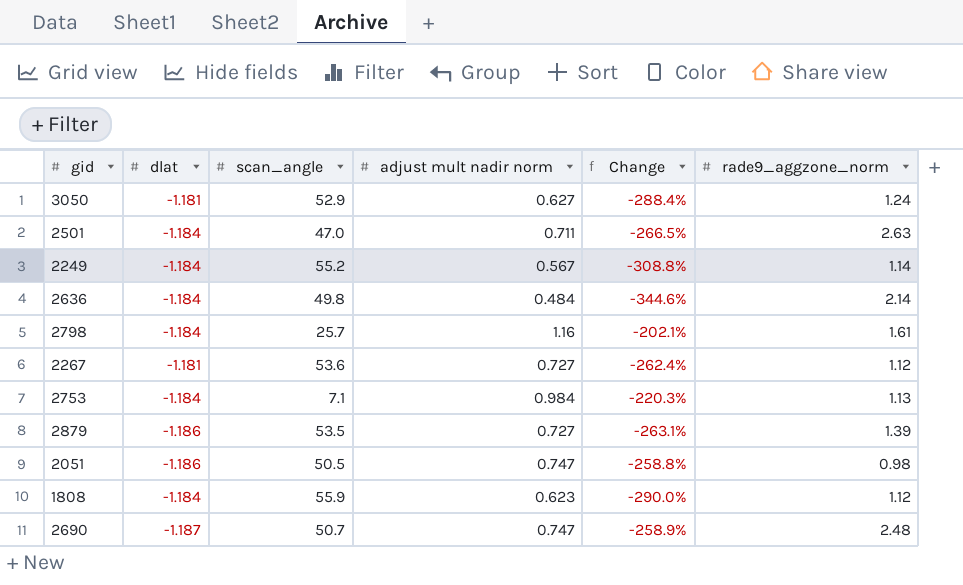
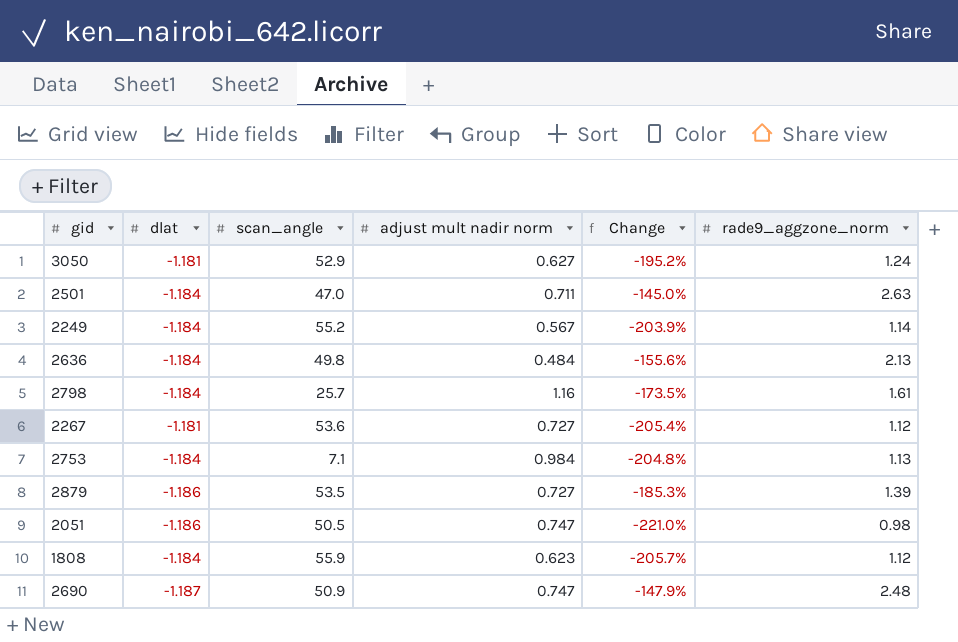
column Change | formula: ([dlat] - [adjust mult nadir norm]) / [adjust mult nadir norm] -> ([dlat] - [rade9_aggzone_norm]) / [rade9_aggzone_norm]
2636 | rade9_aggzone_norm: 2.14 -> 2.13
2690 | scan_angle: 50.7 -> 50.9

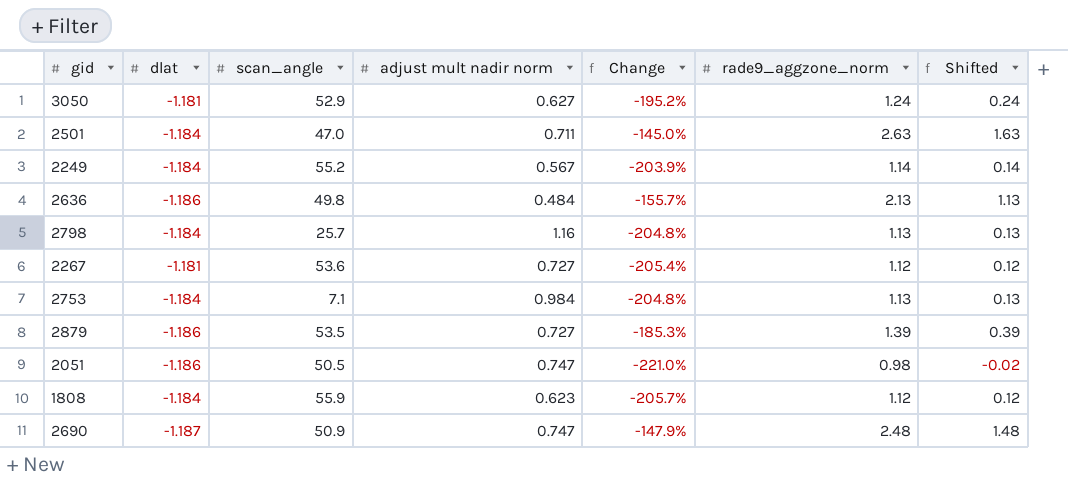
column Shifted | formula: none -> [rade9_aggzone_norm] - 1
2636 | dlat: -1.184 -> -1.186
2636 | Change: -155.6% -> -155.7%
2798 | Change: -173.5% -> -204.8%
2798 | rade9_aggzone_norm: 1.61 -> 1.13

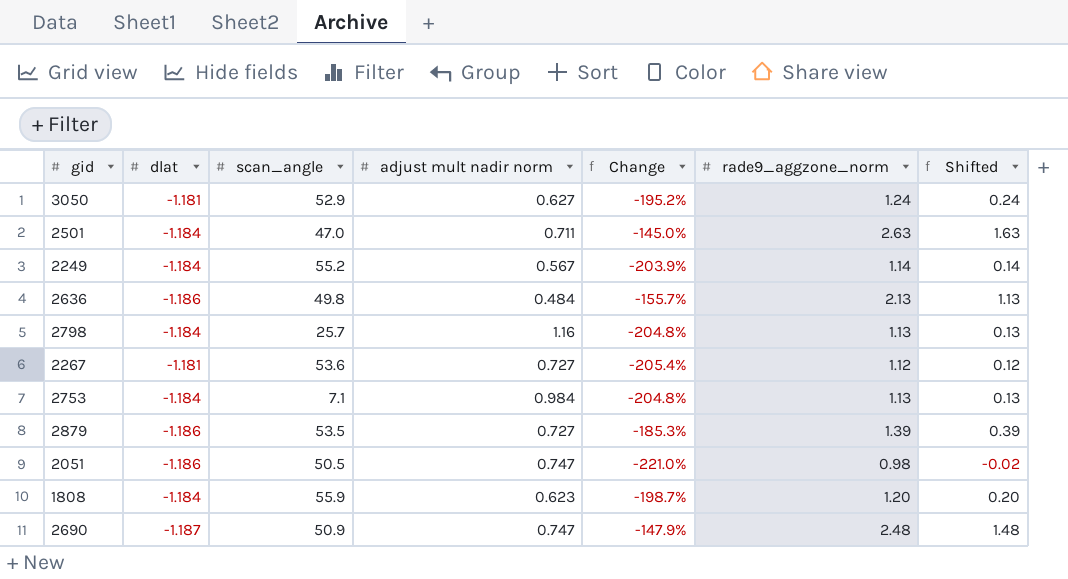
1808 | Change: -205.7% -> -198.7%
1808 | rade9_aggzone_norm: 1.12 -> 1.20
1808 | Shifted: 0.12 -> 0.20

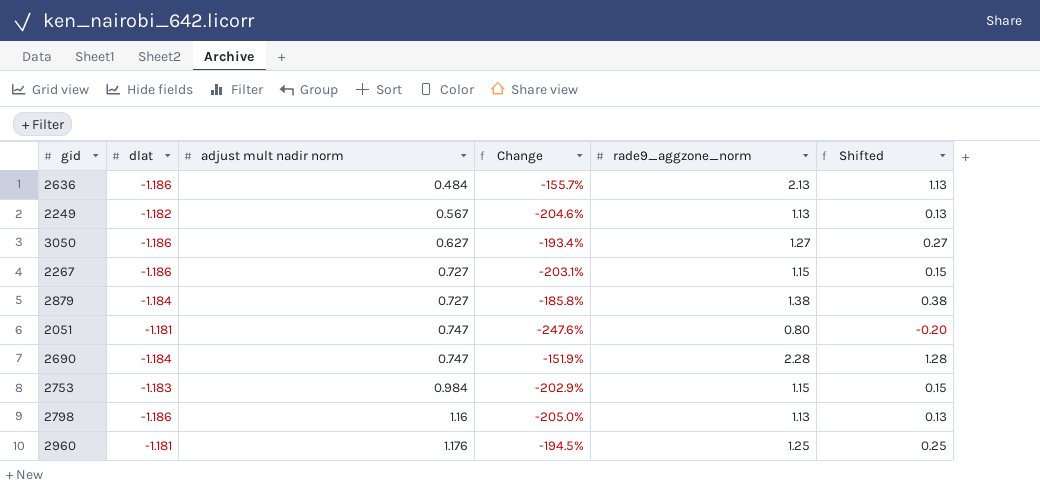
row order: none -> adjust mult nadir norm ascending
column scan_angle | position: 3 -> none
row 2501: -1.184 | 47.0 | 0.711 | -145.0% | 2.63 | 1.63 -> none
row 1808: -1.184 | 55.9 | 0.623 | -198.7% | 1.20 | 0.20 -> none
2249 | dlat: -1.184 -> -1.182
2249 | Change: -203.9% -> -204.6%
2249 | rade9_aggzone_norm: 1.14 -> 1.13
2249 | Shifted: 0.14 -> 0.13
3050 | dlat: -1.181 -> -1.186
3050 | Change: -195.2% -> -193.4%
3050 | rade9_aggzone_norm: 1.24 -> 1.27
3050 | Shifted: 0.24 -> 0.27
2267 | dlat: -1.181 -> -1.186
2267 | Change: -205.4% -> -203.1%
2267 | rade9_aggzone_norm: 1.12 -> 1.15
2267 | Shifted: 0.12 -> 0.15
2879 | dlat: -1.186 -> -1.184
2879 | Change: -185.3% -> -185.8%
2879 | rade9_aggzone_norm: 1.39 -> 1.38
2879 | Shifted: 0.39 -> 0.38
2051 | dlat: -1.186 -> -1.181
2051 | Change: -221.0% -> -247.6%
2051 | rade9_aggzone_norm: 0.98 -> 0.80
2051 | Shifted: -0.02 -> -0.20
2690 | dlat: -1.187 -> -1.184
2690 | Change: -147.9% -> -151.9%
2690 | rade9_aggzone_norm: 2.48 -> 2.28
2690 | Shifted: 1.48 -> 1.28
2753 | dlat: -1.184 -> -1.183
2753 | Change: -204.8% -> -202.9%
2753 | rade9_aggzone_norm: 1.13 -> 1.15
2753 | Shifted: 0.13 -> 0.15
2798 | dlat: -1.184 -> -1.186
2798 | Change: -204.8% -> -205.0%
row 2960: none -> -1.181 | 1.176 | -194.5% | 1.25 | 0.25

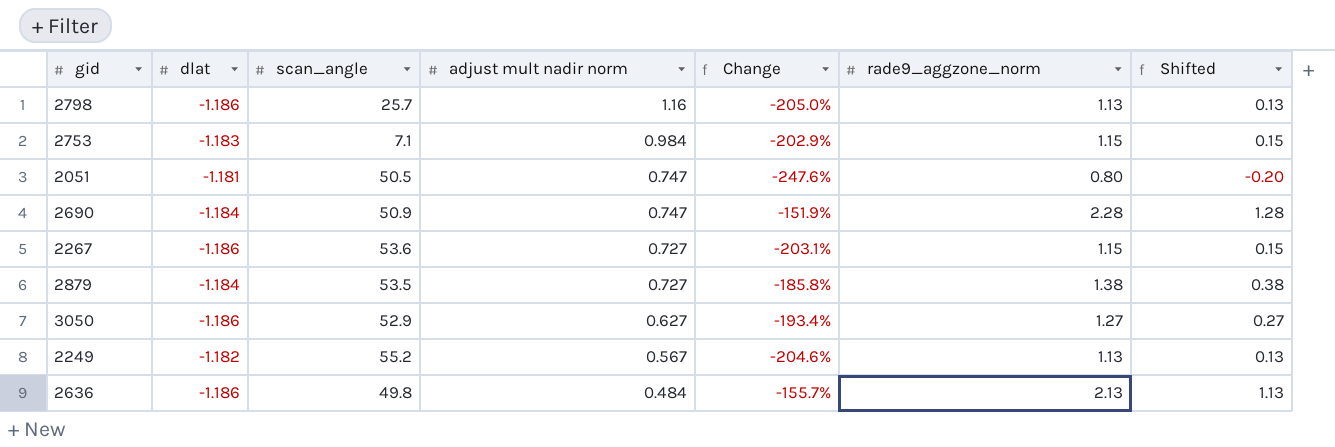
row order: adjust mult nadir norm ascending -> adjust mult nadir norm descending
column scan_angle | position: none -> 3
row 2960: -1.181 | 1.176 | -194.5% | 1.25 | 0.25 -> none

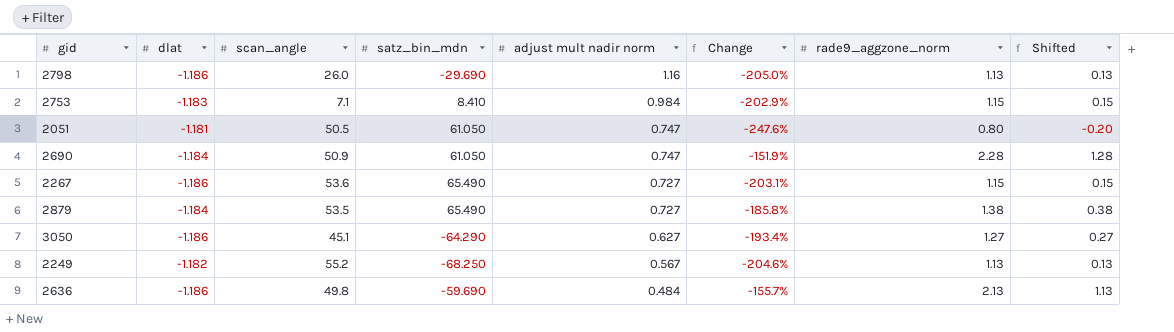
column satz_bin_mdn | position: none -> 4
2798 | scan_angle: 25.7 -> 26.0
3050 | scan_angle: 52.9 -> 45.1

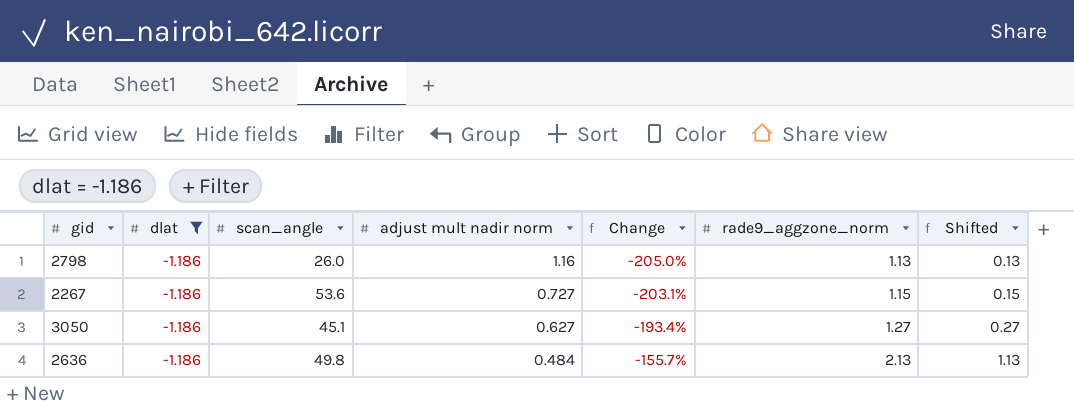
filter: none -> dlat = -1.186
column satz_bin_mdn | position: 4 -> none

